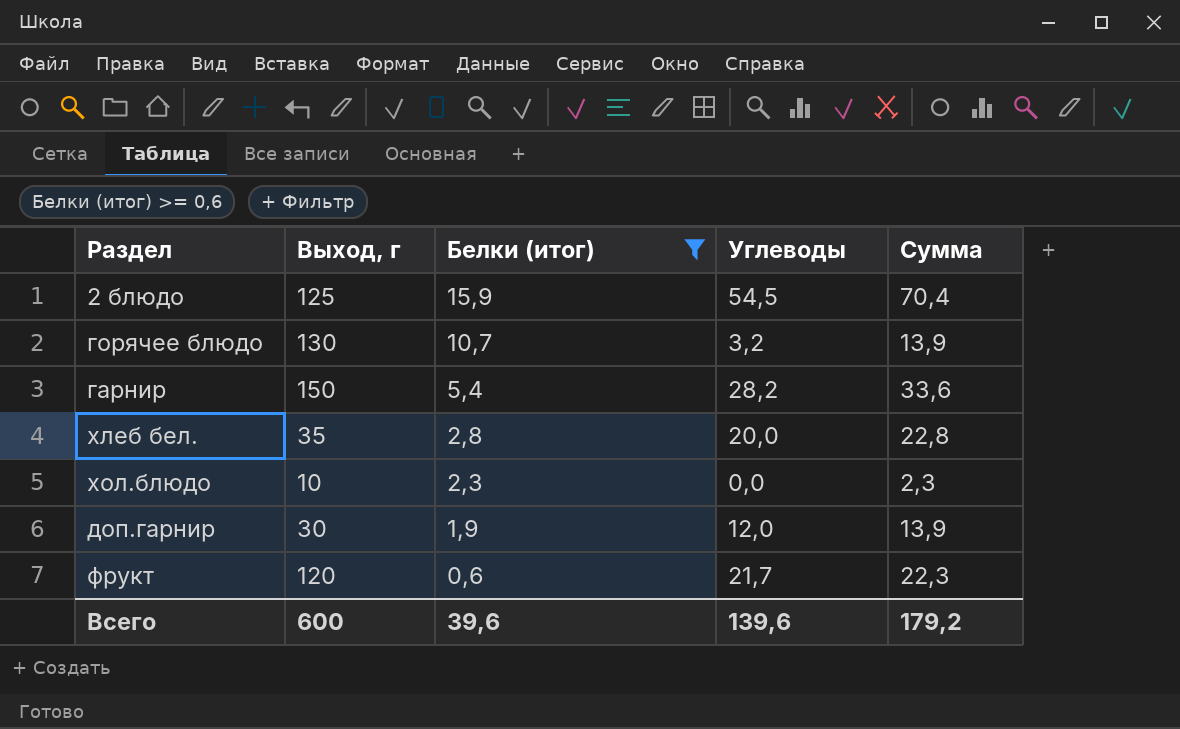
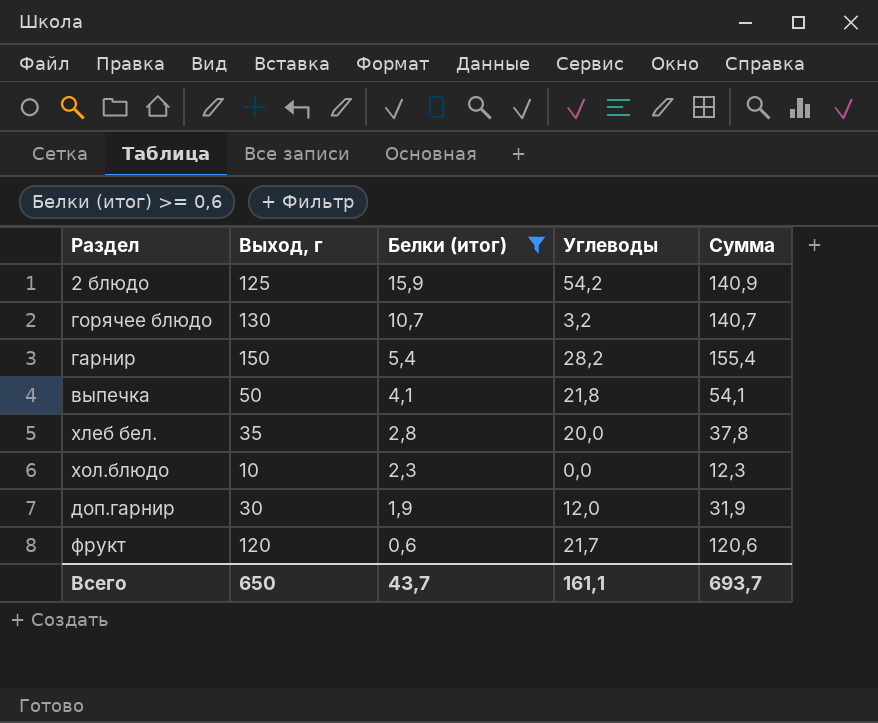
column Сумма | formula: [Белки (итог)] + [Углеводы] -> [Выход, г] + [Белки (итог)]
2 блюдо | Углеводы: 54,5 -> 54,2
row выпечка: none -> 50 | 4,1 | 21,8 | 54,1
Всего | Выход, г: 600 -> 650
Всего | Белки (итог): 39,6 -> 43,7
Всего | Углеводы: 139,6 -> 161,1
Всего | Сумма: 179,2 -> 693,7

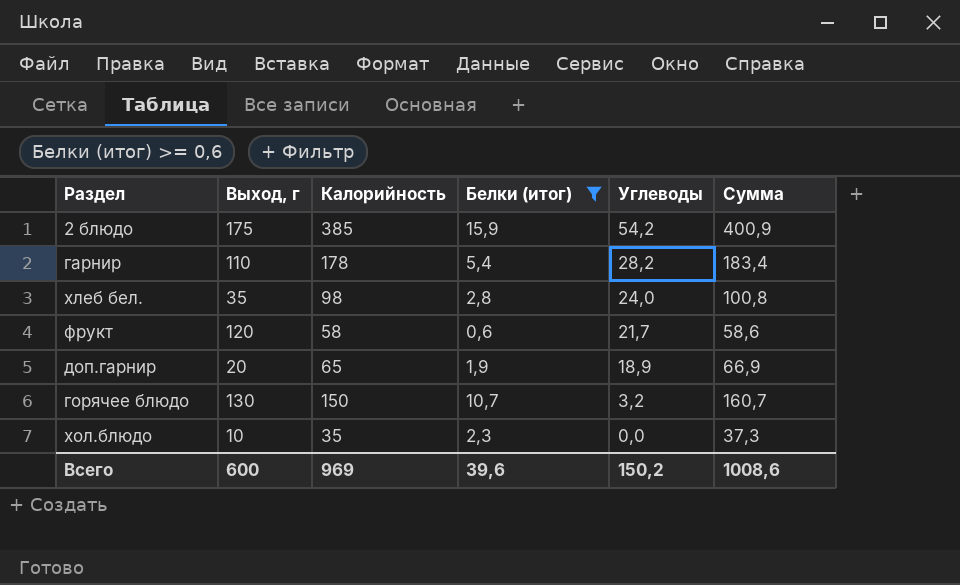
row order: Белки (итог) descending -> Углеводы descending
column Калорийность | position: none -> 3
column Сумма | formula: [Выход, г] + [Белки (итог)] -> [Калорийность] + [Белки (итог)]
row выпечка: 50 | 4,1 | 21,8 | 54,1 -> none
2 блюдо | Выход, г: 125 -> 175
гарнир | Выход, г: 150 -> 110
хлеб бел. | Углеводы: 20,0 -> 24,0
доп.гарнир | Выход, г: 30 -> 20
доп.гарнир | Углеводы: 12,0 -> 18,9
Всего | Выход, г: 650 -> 600
Всего | Белки (итог): 43,7 -> 39,6
Всего | Углеводы: 161,1 -> 150,2
Всего | Сумма: 693,7 -> 1008,6

